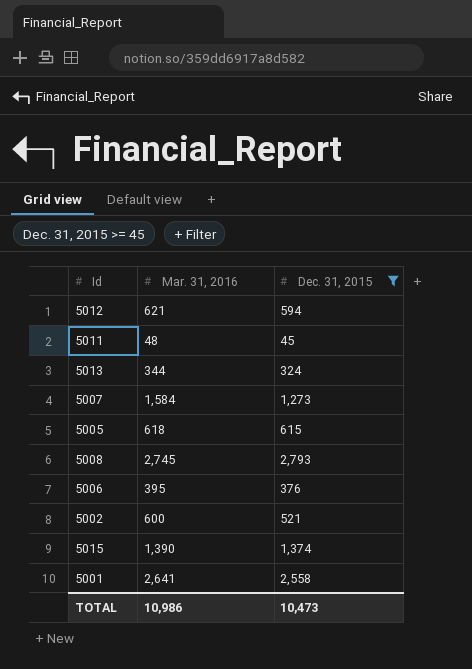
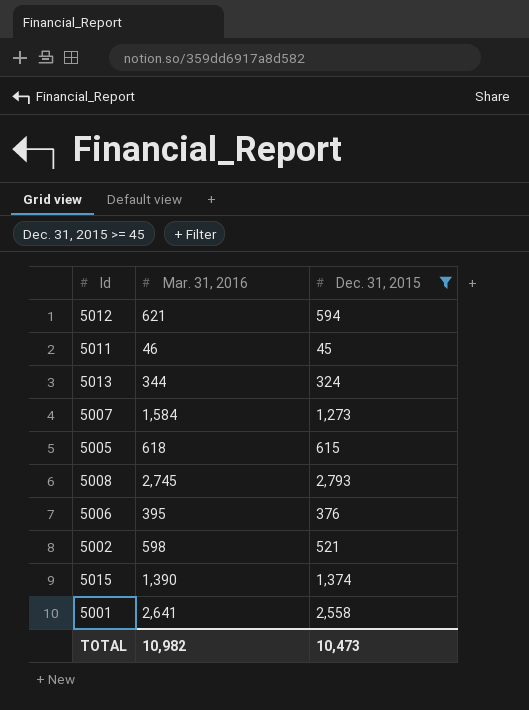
5011 | Mar. 31, 2016: 48 -> 46
5002 | Mar. 31, 2016: 600 -> 598
TOTAL | Mar. 31, 2016: 10,986 -> 10,982

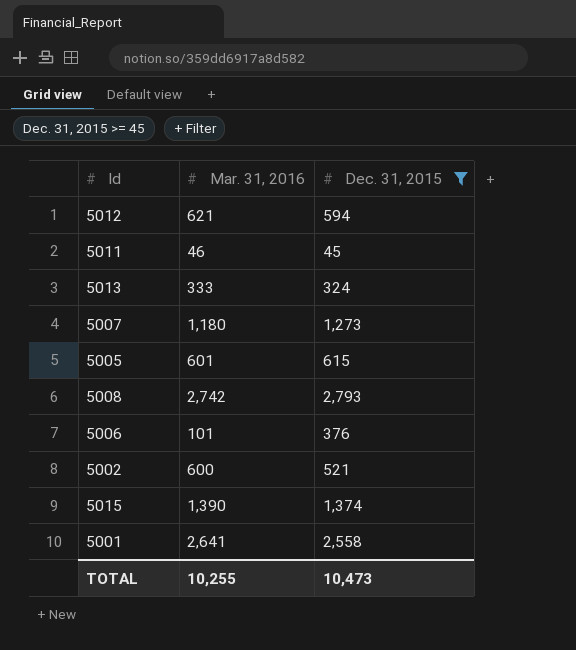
5013 | Mar. 31, 2016: 344 -> 333
5007 | Mar. 31, 2016: 1,584 -> 1,180
5005 | Mar. 31, 2016: 618 -> 601
5008 | Mar. 31, 2016: 2,745 -> 2,742
5006 | Mar. 31, 2016: 395 -> 101
5002 | Mar. 31, 2016: 598 -> 600
TOTAL | Mar. 31, 2016: 10,982 -> 10,255

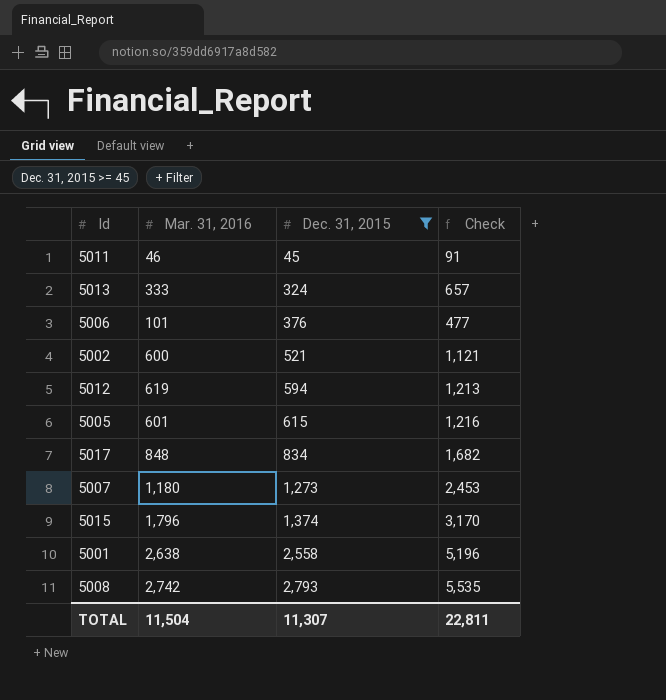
row order: none -> Dec. 31, 2015 ascending
column Check | formula: none -> [Mar. 31, 2016] + [Dec. 31, 2015]
5012 | Mar. 31, 2016: 621 -> 619
row 5017: none -> 848 | 834 | 1,682
5015 | Mar. 31, 2016: 1,390 -> 1,796
5001 | Mar. 31, 2016: 2,641 -> 2,638
TOTAL | Mar. 31, 2016: 10,255 -> 11,504
TOTAL | Dec. 31, 2015: 10,473 -> 11,307

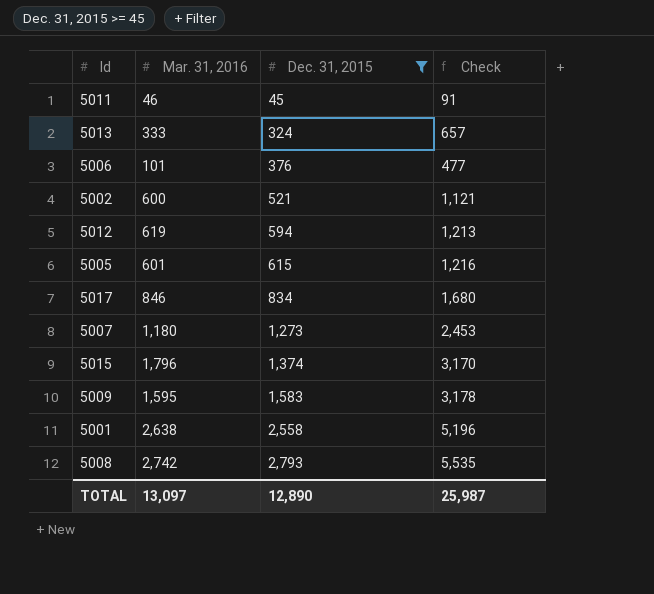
5017 | Mar. 31, 2016: 848 -> 846
5017 | Check: 1,682 -> 1,680
row 5009: none -> 1,595 | 1,583 | 3,178
TOTAL | Mar. 31, 2016: 11,504 -> 13,097
TOTAL | Dec. 31, 2015: 11,307 -> 12,890
TOTAL | Check: 22,811 -> 25,987

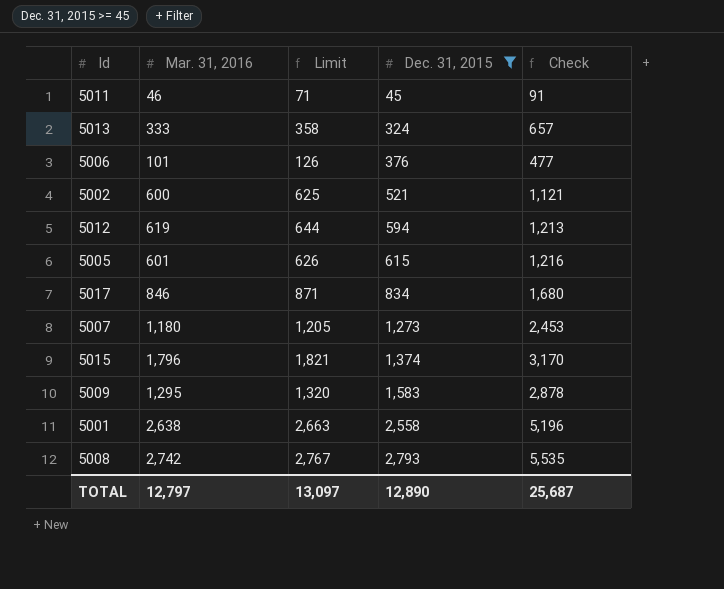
column Limit | formula: none -> [Mar. 31, 2016] + 25
5009 | Mar. 31, 2016: 1,595 -> 1,295
5009 | Check: 3,178 -> 2,878
TOTAL | Mar. 31, 2016: 13,097 -> 12,797
TOTAL | Check: 25,987 -> 25,687

